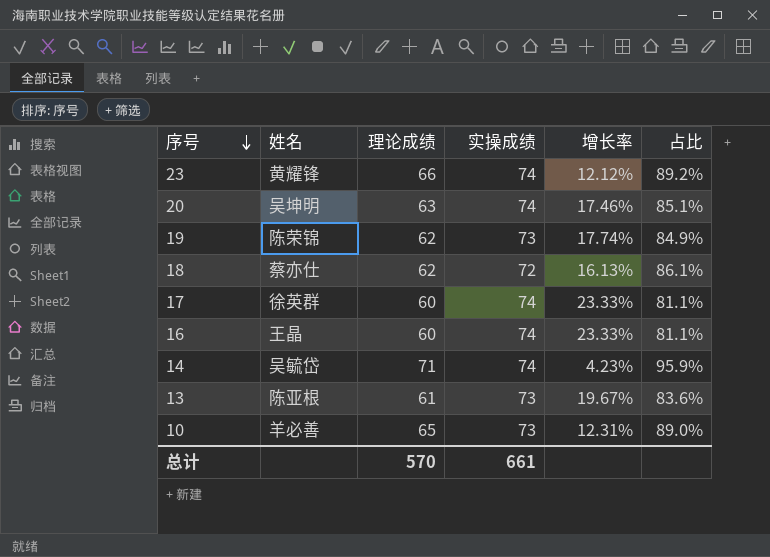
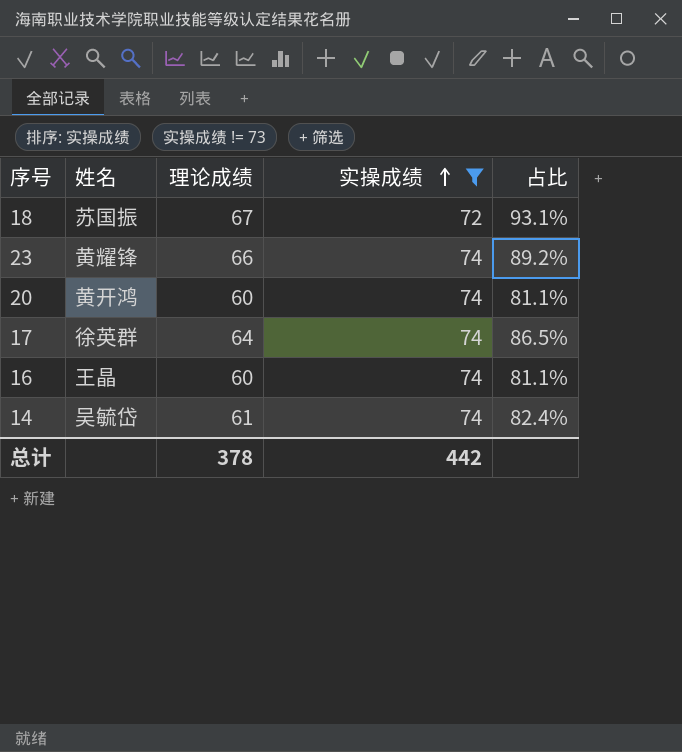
filter: none -> 实操成绩 != 73
row order: 序号 descending -> 实操成绩 ascending
column 增长率 | formula: ([实操成绩] - [理论成绩]) / [理论成绩] -> none
18 | 姓名: 蔡亦仕 -> 苏国振
18 | 理论成绩: 62 -> 67
18 | 占比: 86.1% -> 93.1%
20 | 姓名: 吴坤明 -> 黄开鸿
20 | 理论成绩: 63 -> 60
20 | 占比: 85.1% -> 81.1%
17 | 理论成绩: 60 -> 64
17 | 占比: 81.1% -> 86.5%
14 | 理论成绩: 71 -> 61
14 | 占比: 95.9% -> 82.4%
总计 | 理论成绩: 570 -> 378
总计 | 实操成绩: 661 -> 442

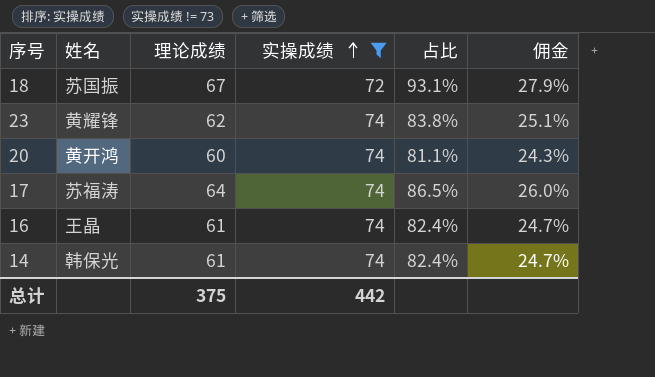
column 佣金 | formula: none -> [占比] * 0.3
23 | 理论成绩: 66 -> 62
23 | 占比: 89.2% -> 83.8%
17 | 姓名: 徐英群 -> 苏福涛
16 | 理论成绩: 60 -> 61
16 | 占比: 81.1% -> 82.4%
14 | 姓名: 吴毓岱 -> 韩保光
总计 | 理论成绩: 378 -> 375

